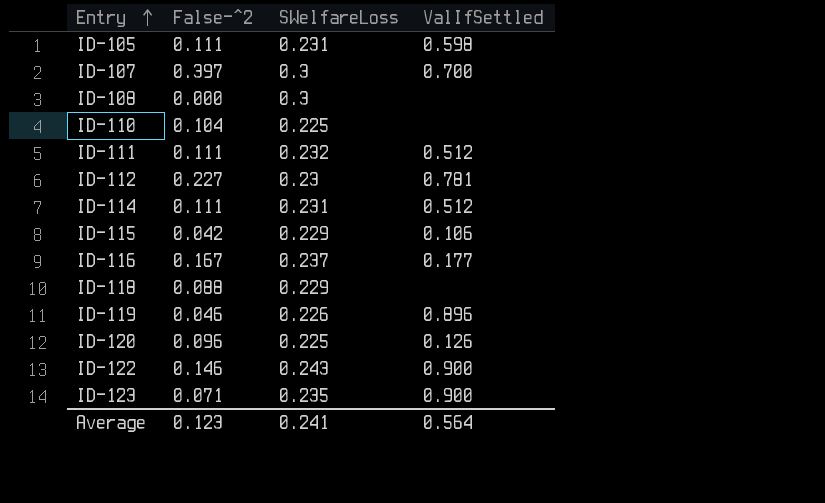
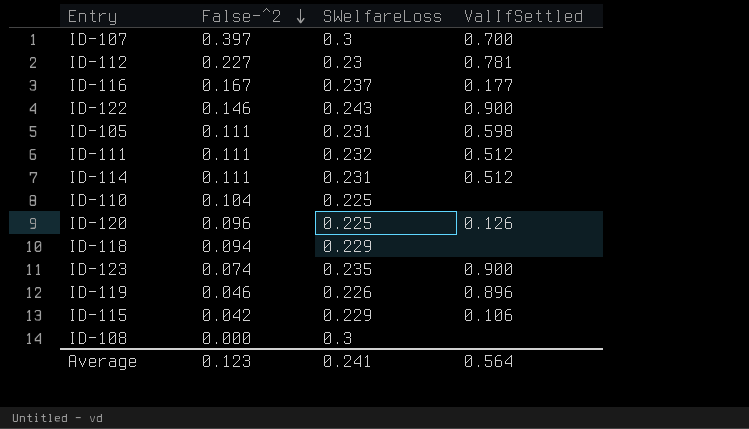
row order: Entry ascending -> False-^2 descending
ID-118 | False-^2: 0.088 -> 0.094
ID-123 | False-^2: 0.071 -> 0.074

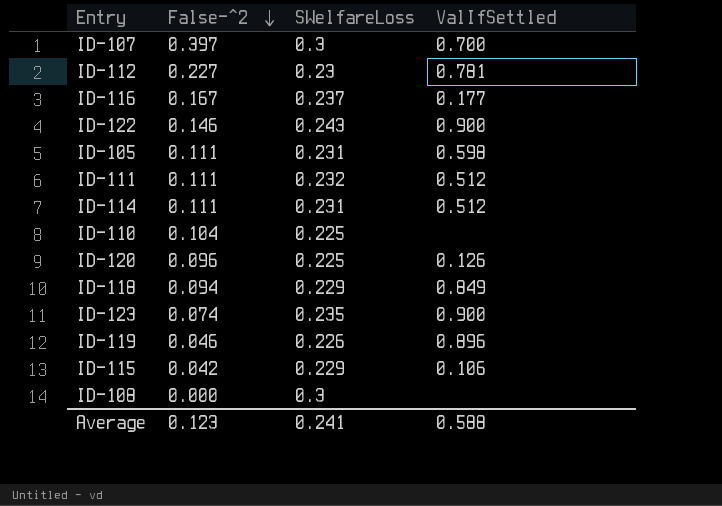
ID-118 | ValIfSettled: none -> 0.849
Average | ValIfSettled: 0.564 -> 0.588

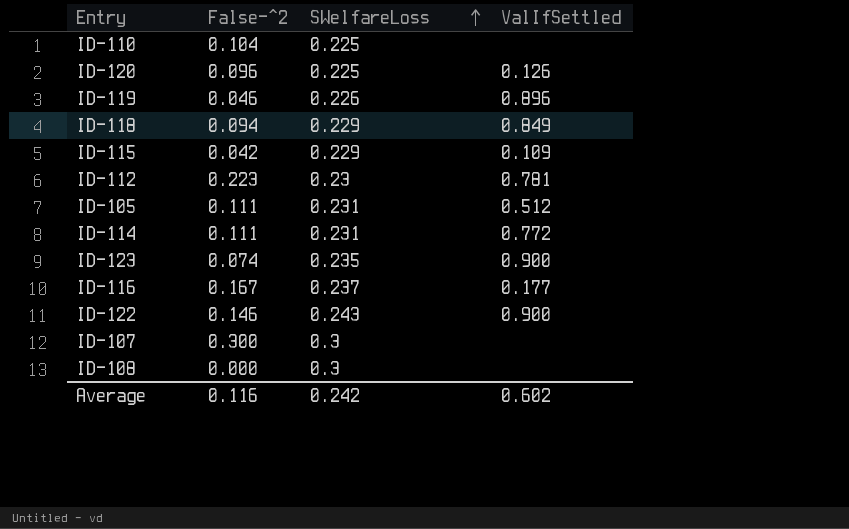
row order: False-^2 descending -> SWelfareLoss ascending
row ID-111: 0.111 | 0.232 | 0.512 -> none
ID-115 | ValIfSettled: 0.106 -> 0.109
ID-112 | False-^2: 0.227 -> 0.223
ID-105 | ValIfSettled: 0.598 -> 0.512
ID-114 | ValIfSettled: 0.512 -> 0.772
ID-107 | False-^2: 0.397 -> 0.300
ID-107 | ValIfSettled: 0.700 -> none
Average | False-^2: 0.123 -> 0.116
Average | SWelfareLoss: 0.241 -> 0.242
Average | ValIfSettled: 0.588 -> 0.602

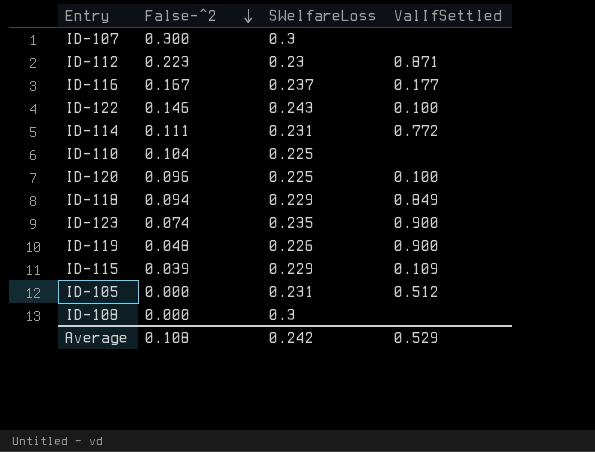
row order: SWelfareLoss ascending -> False-^2 descending
ID-112 | ValIfSettled: 0.781 -> 0.871
ID-122 | ValIfSettled: 0.900 -> 0.100
ID-120 | ValIfSettled: 0.126 -> 0.100
ID-119 | False-^2: 0.046 -> 0.048
ID-119 | ValIfSettled: 0.896 -> 0.900
ID-115 | False-^2: 0.042 -> 0.039
ID-105 | False-^2: 0.111 -> 0.000
Average | False-^2: 0.116 -> 0.108
Average | ValIfSettled: 0.602 -> 0.529

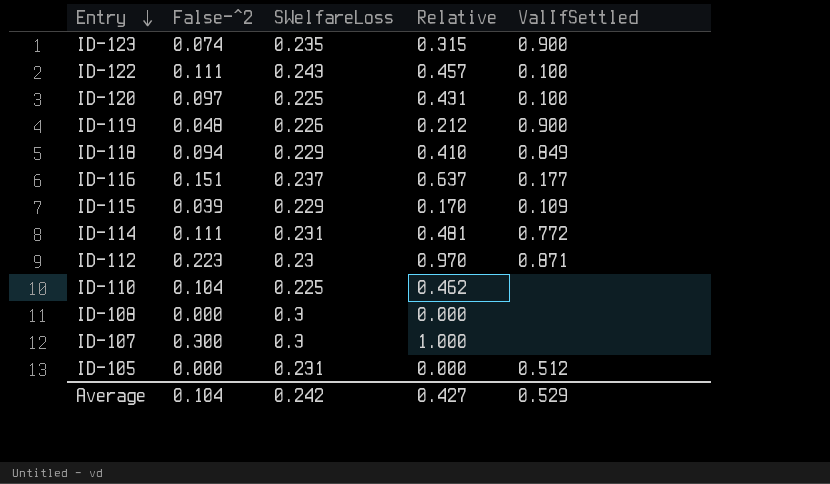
row order: False-^2 descending -> Entry descending
column Relative | formula: none -> [False-^2] / [SWelfareLoss]
ID-122 | False-^2: 0.146 -> 0.111
ID-120 | False-^2: 0.096 -> 0.097
ID-116 | False-^2: 0.167 -> 0.151
Average | False-^2: 0.108 -> 0.104

